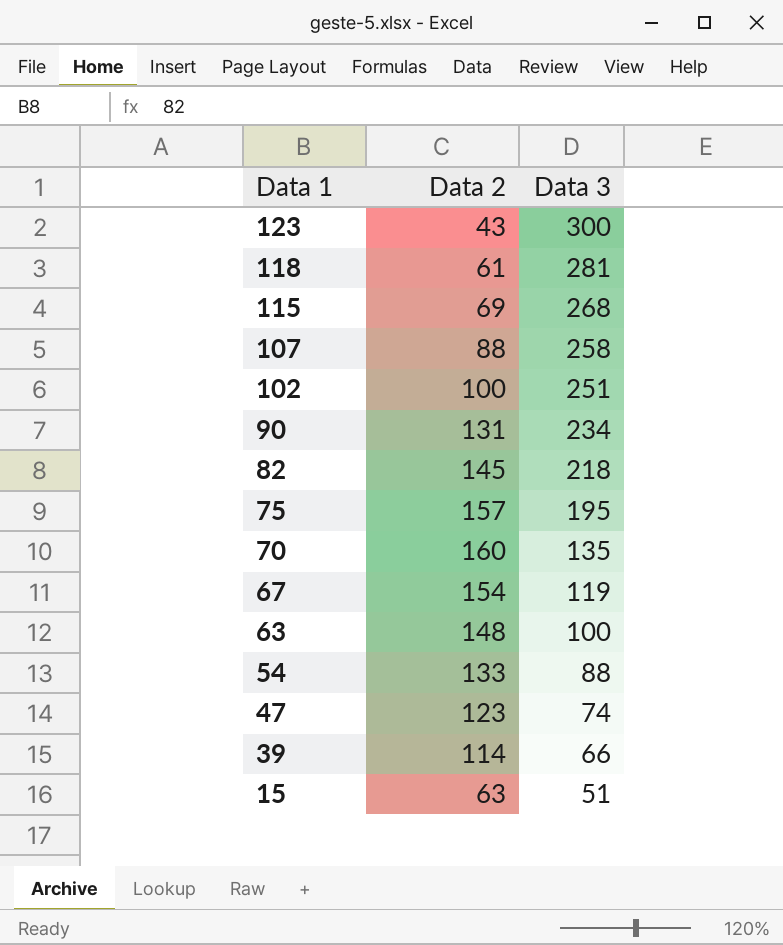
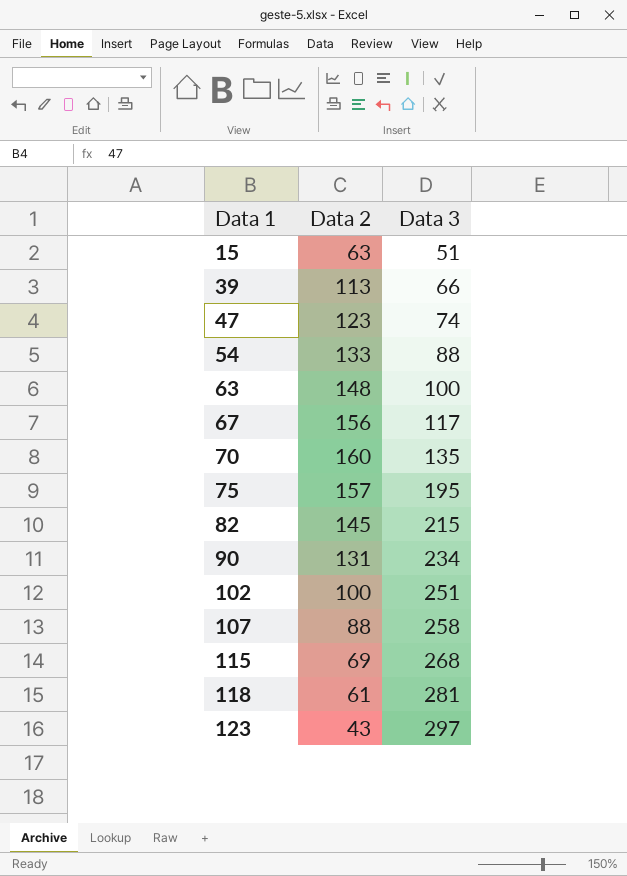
row order: Data 1 descending -> Data 1 ascending
39 | Data 2: 114 -> 113
67 | Data 2: 154 -> 156
67 | Data 3: 119 -> 117
82 | Data 3: 218 -> 215
123 | Data 3: 300 -> 297

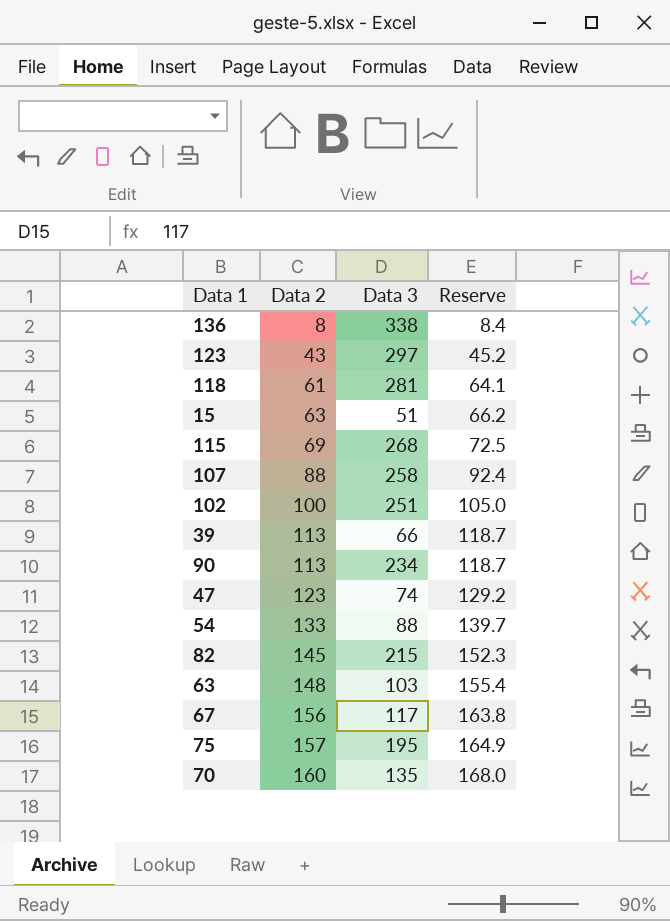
row order: Data 1 ascending -> Data 2 ascending
column Reserve | formula: none -> [Data 2] * 1.05
row 136: none -> 8 | 338 | 8.4
90 | Data 2: 131 -> 113
63 | Data 3: 100 -> 103

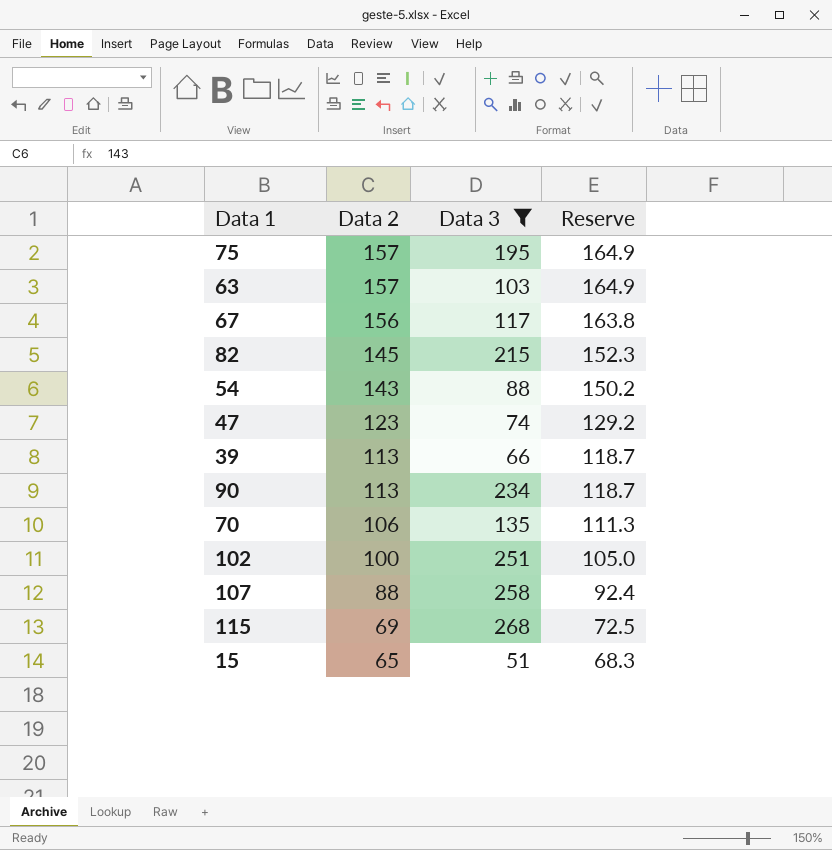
filter: none -> Data 3 <= 268
row order: Data 2 ascending -> Data 2 descending
63 | Data 2: 148 -> 157
63 | Reserve: 155.4 -> 164.9
54 | Data 2: 133 -> 143
54 | Reserve: 139.7 -> 150.2
70 | Data 2: 160 -> 106
70 | Reserve: 168.0 -> 111.3
15 | Data 2: 63 -> 65
15 | Reserve: 66.2 -> 68.3

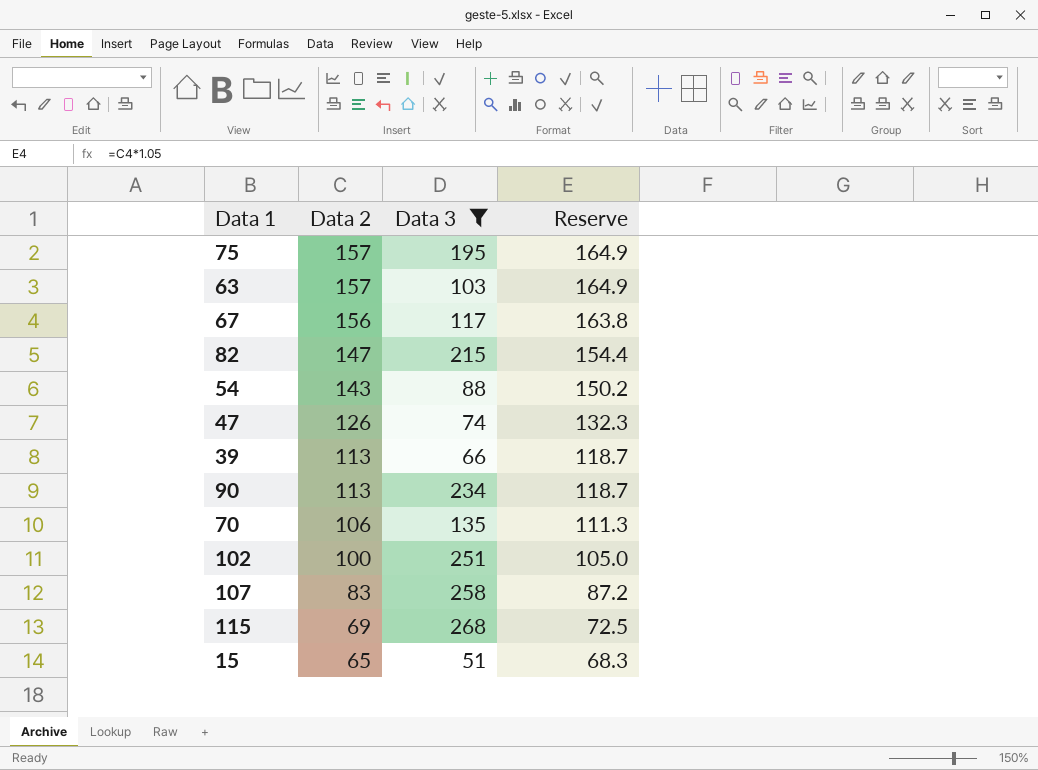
82 | Data 2: 145 -> 147
82 | Reserve: 152.3 -> 154.4
47 | Data 2: 123 -> 126
47 | Reserve: 129.2 -> 132.3
107 | Data 2: 88 -> 83
107 | Reserve: 92.4 -> 87.2

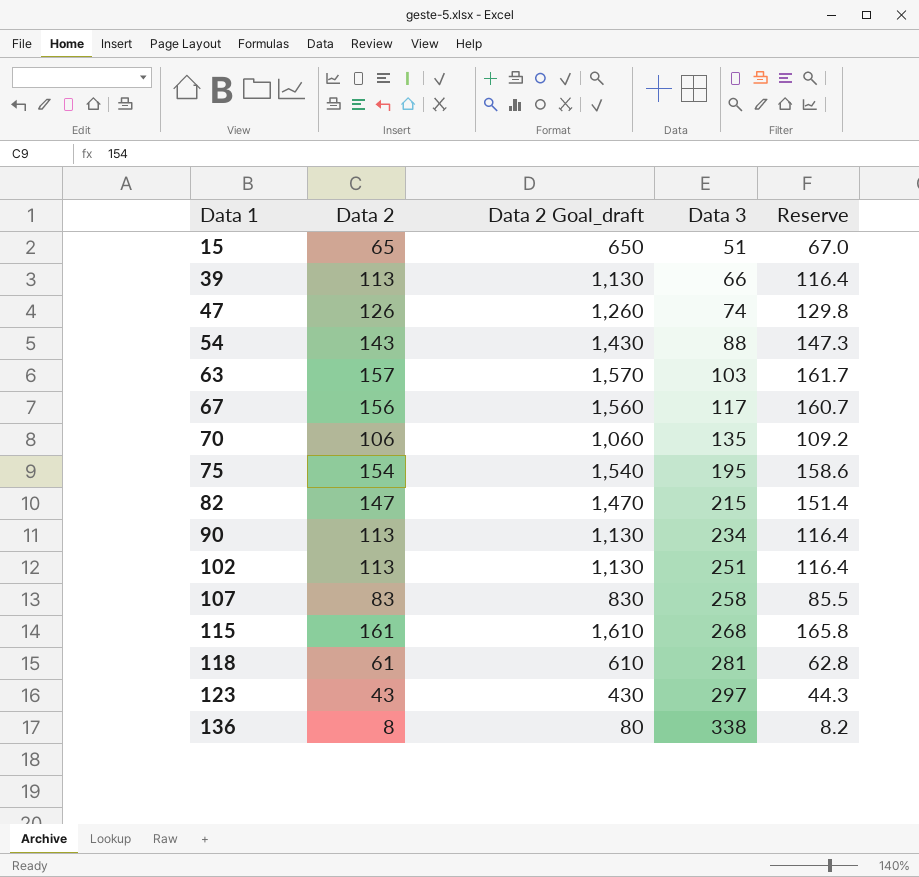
filter: Data 3 <= 268 -> none
row order: Data 2 descending -> Data 1 ascending
column Data 2 Goal_draft | formula: none -> [Data 2] * 10
column Reserve | formula: [Data 2] * 1.05 -> [Data 2] * 1.03
75 | Data 2: 157 -> 154
102 | Data 2: 100 -> 113
115 | Data 2: 69 -> 161

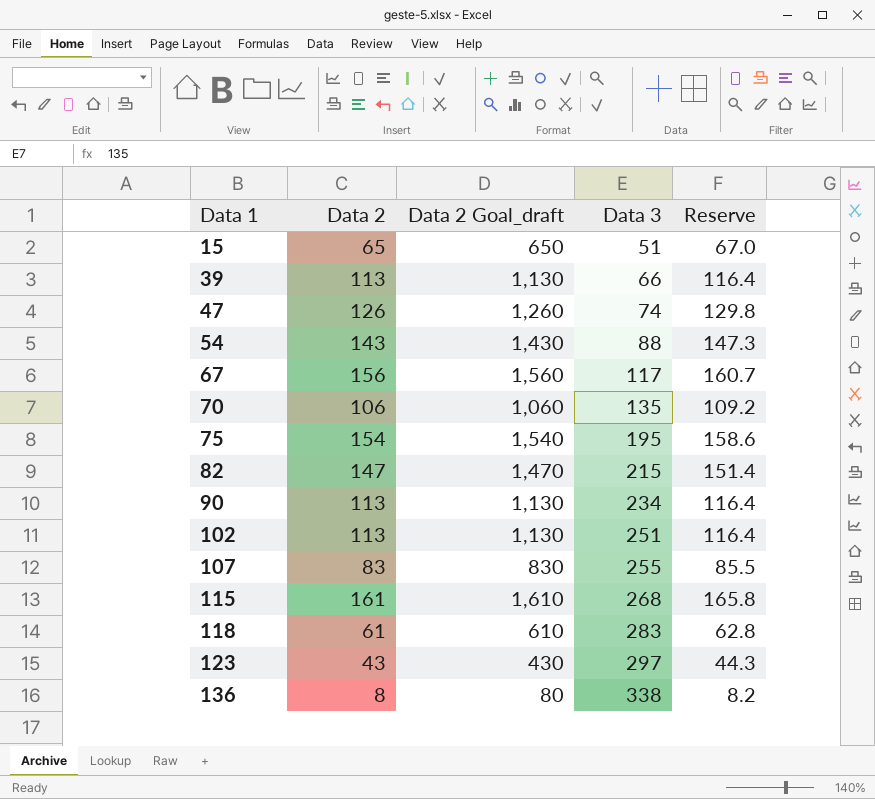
row 63: 157 | 1,570 | 103 | 161.7 -> none
107 | Data 3: 258 -> 255
118 | Data 3: 281 -> 283

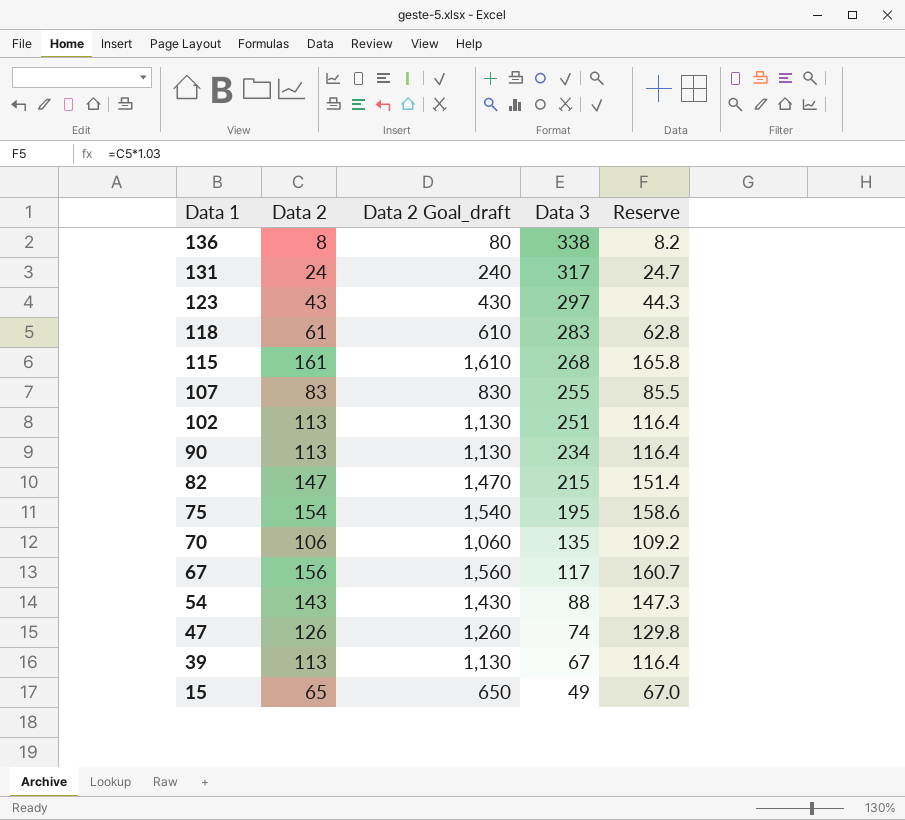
row order: Data 1 ascending -> Data 1 descending
row 131: none -> 24 | 240 | 317 | 24.7
39 | Data 3: 66 -> 67
15 | Data 3: 51 -> 49

